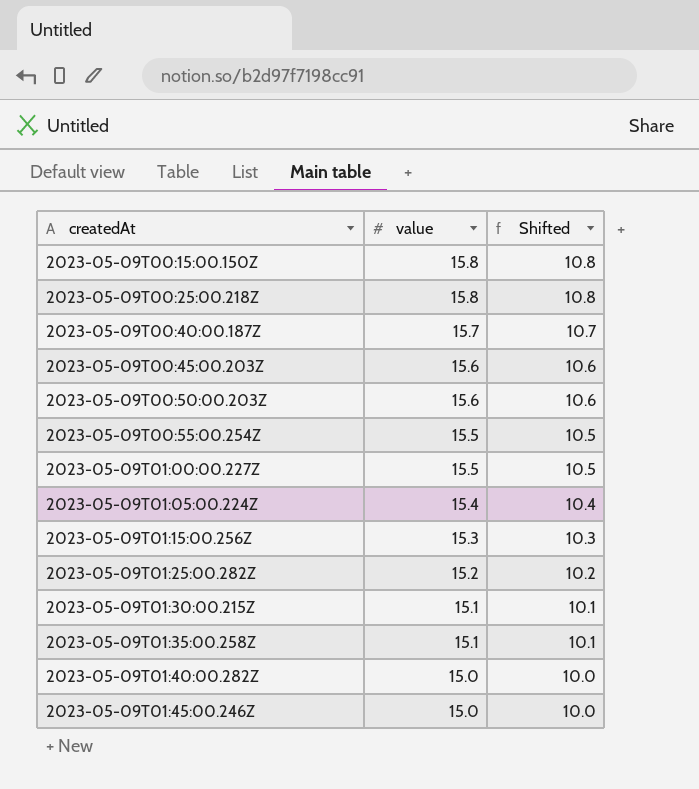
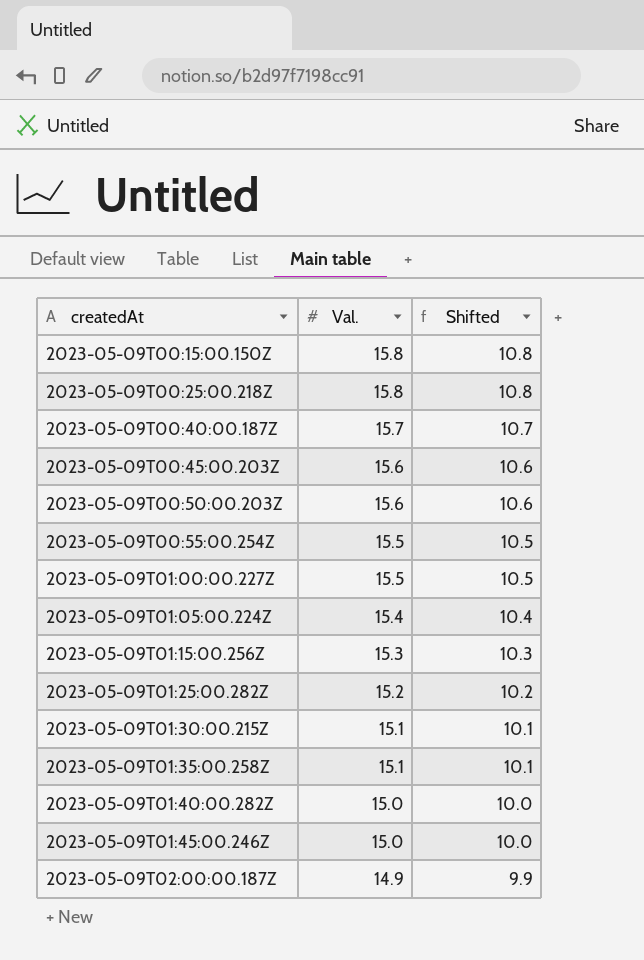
column name: value -> Val.
row 2023-05-09T02:00:00.187Z: none -> 14.9 | 9.9

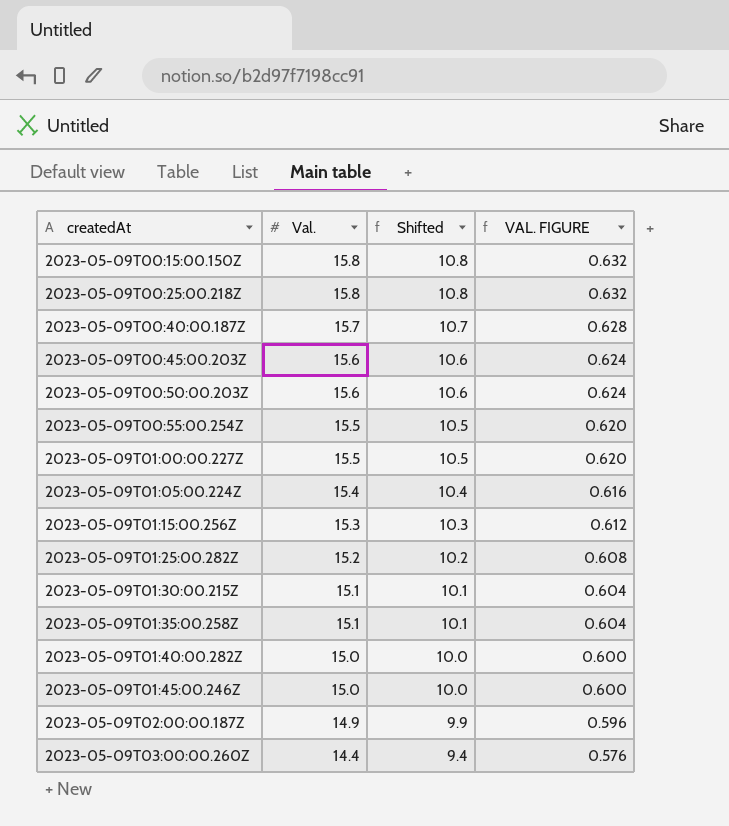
column VAL. FIGURE | formula: none -> [Val.] * 0.04
row 2023-05-09T03:00:00.260Z: none -> 14.4 | 9.4 | 0.576

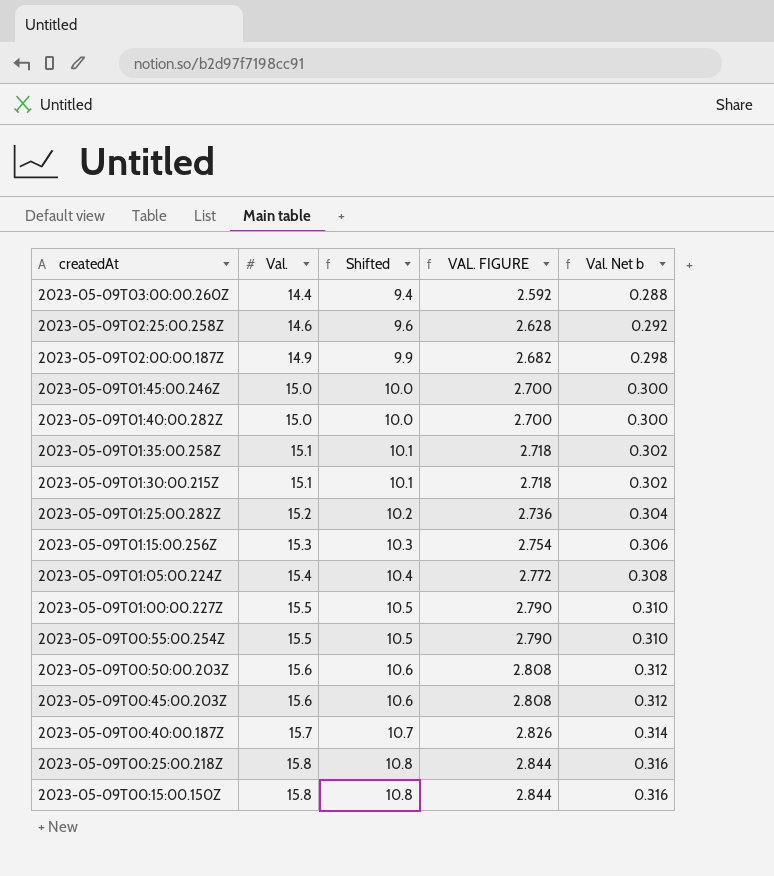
row order: createdAt ascending -> createdAt descending
column VAL. FIGURE | formula: [Val.] * 0.04 -> [Val.] * 0.18
column Val. Net b | formula: none -> [Val.] * 0.02
row 2023-05-09T02:25:00.258Z: none -> 14.6 | 9.6 | 2.628 | 0.292

